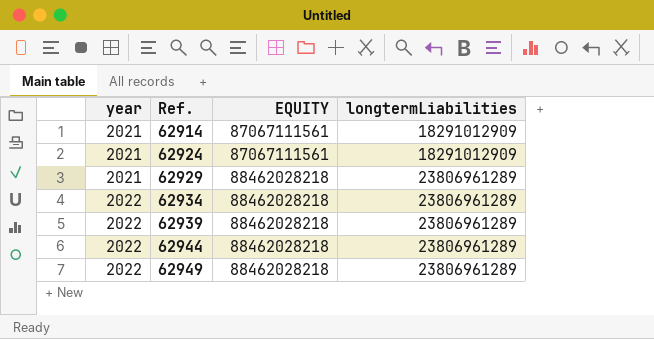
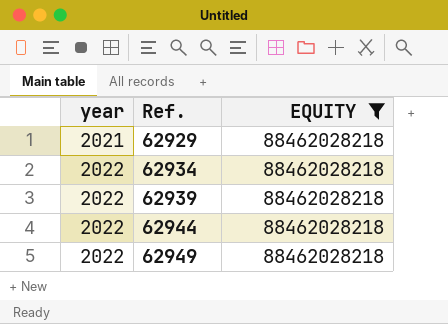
filter: none -> EQUITY = 88462028218
column longtermLiabilities | position: 4 -> none

